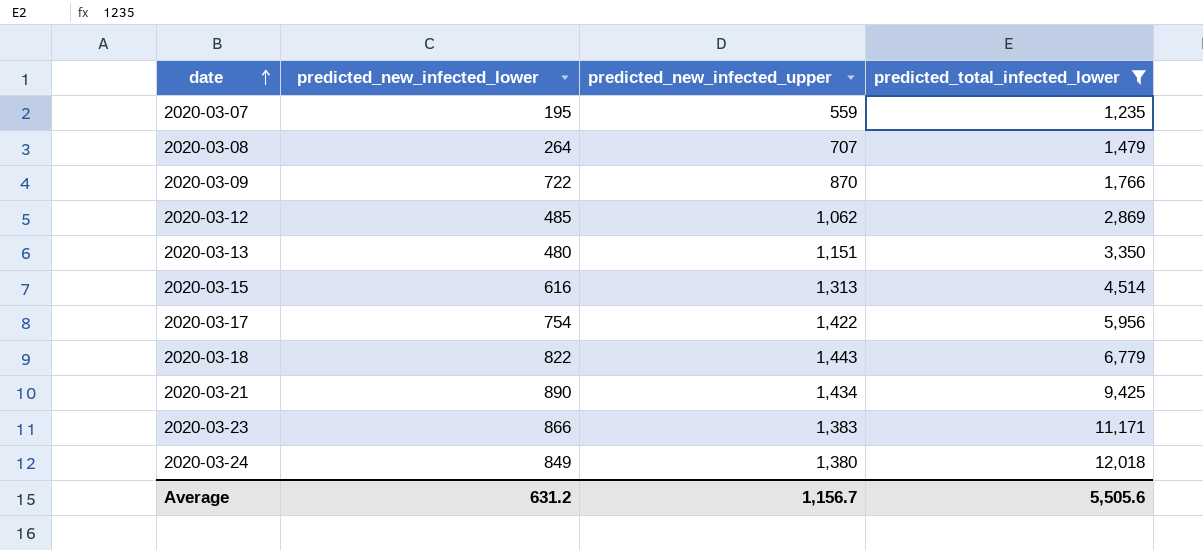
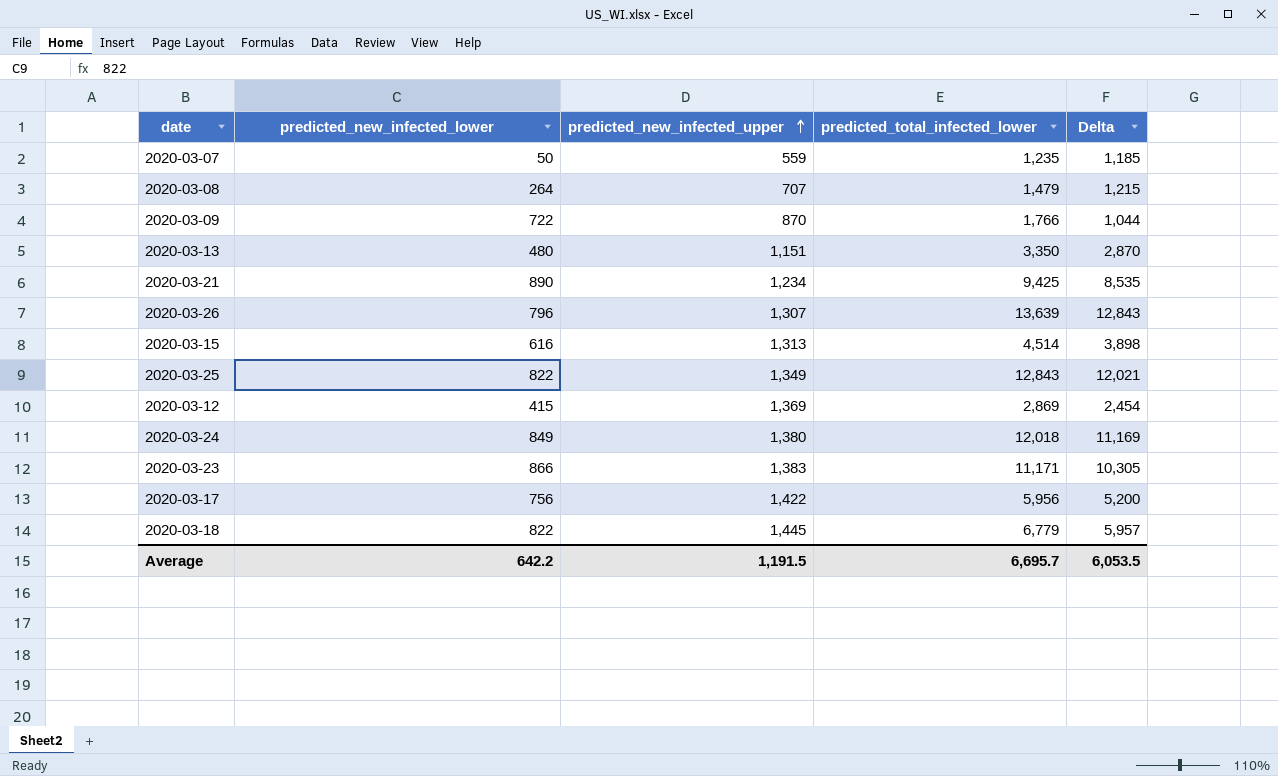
filter: predicted_total_infected_lower <= 12,018 -> none
row order: date ascending -> predicted_new_infected_upper ascending
column Delta | formula: none -> [predicted_total_infected_lower] - [predicted_new_infected_lower]
2020-03-07 | predicted_new_infected_lower: 195 -> 50
2020-03-21 | predicted_new_infected_upper: 1,434 -> 1,234
2020-03-12 | predicted_new_infected_lower: 485 -> 415
2020-03-12 | predicted_new_infected_upper: 1,062 -> 1,369
2020-03-17 | predicted_new_infected_lower: 754 -> 756
2020-03-18 | predicted_new_infected_upper: 1,443 -> 1,445
Average | predicted_new_infected_lower: 631.2 -> 642.2
Average | predicted_new_infected_upper: 1,156.7 -> 1,191.5
Average | predicted_total_infected_lower: 5,505.6 -> 6,695.7

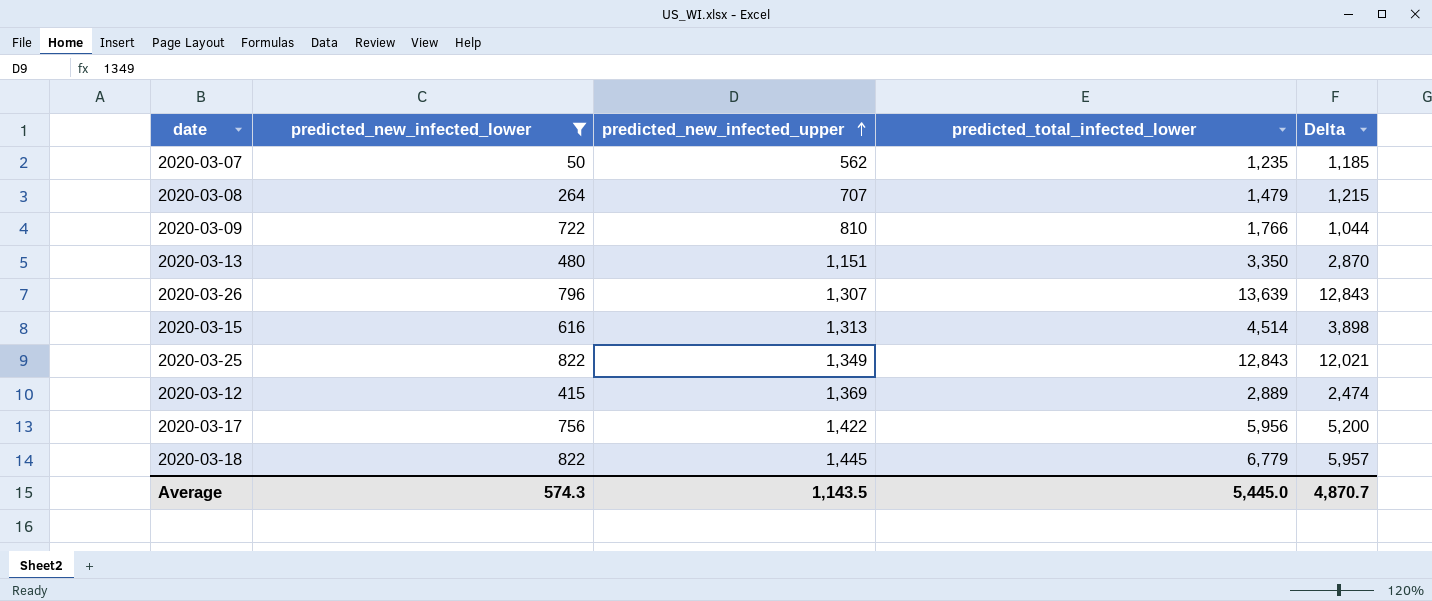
filter: none -> predicted_new_infected_lower <= 822
2020-03-07 | predicted_new_infected_upper: 559 -> 562
2020-03-09 | predicted_new_infected_upper: 870 -> 810
2020-03-12 | predicted_total_infected_lower: 2,869 -> 2,889
2020-03-12 | Delta: 2,454 -> 2,474
Average | predicted_new_infected_lower: 642.2 -> 574.3
Average | predicted_new_infected_upper: 1,191.5 -> 1,143.5
Average | predicted_total_infected_lower: 6,695.7 -> 5,445.0
Average | Delta: 6,053.5 -> 4,870.7

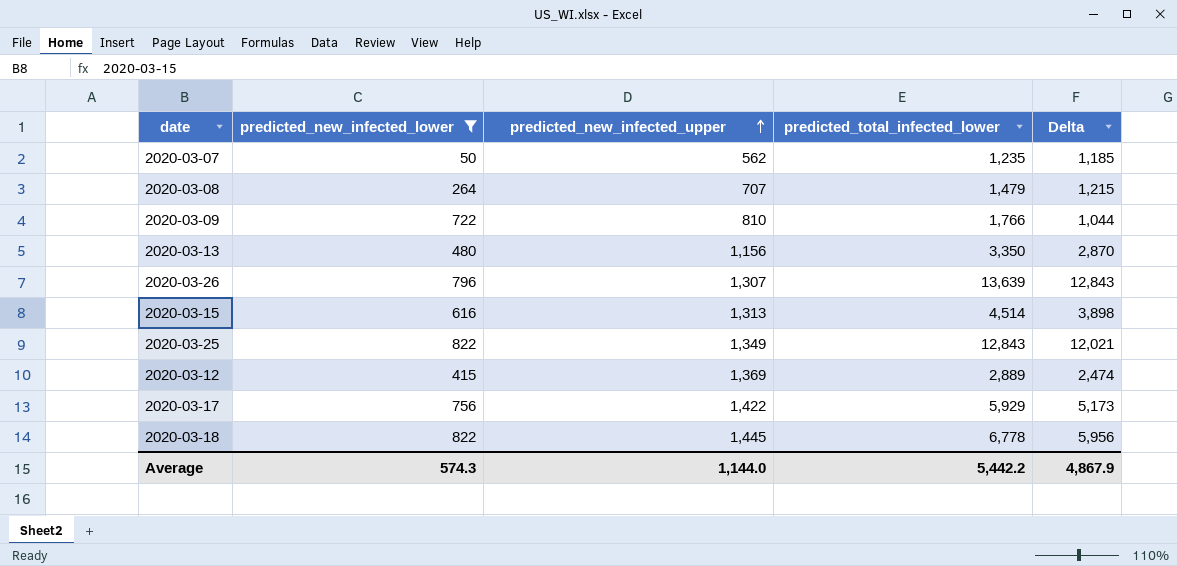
2020-03-13 | predicted_new_infected_upper: 1,151 -> 1,156
2020-03-17 | predicted_total_infected_lower: 5,956 -> 5,929
2020-03-17 | Delta: 5,200 -> 5,173
2020-03-18 | predicted_total_infected_lower: 6,779 -> 6,778
2020-03-18 | Delta: 5,957 -> 5,956
Average | predicted_new_infected_upper: 1,143.5 -> 1,144.0
Average | predicted_total_infected_lower: 5,445.0 -> 5,442.2
Average | Delta: 4,870.7 -> 4,867.9

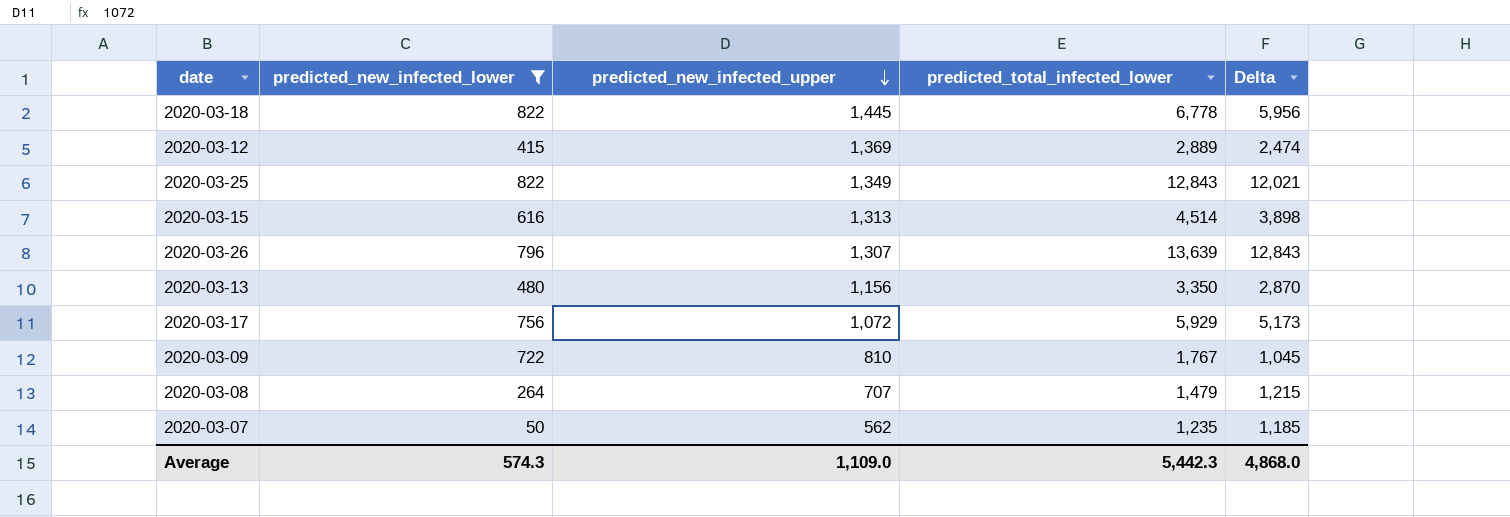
row order: predicted_new_infected_upper ascending -> predicted_new_infected_upper descending
2020-03-17 | predicted_new_infected_upper: 1,422 -> 1,072
2020-03-09 | predicted_total_infected_lower: 1,766 -> 1,767
2020-03-09 | Delta: 1,044 -> 1,045
Average | predicted_new_infected_upper: 1,144.0 -> 1,109.0
Average | predicted_total_infected_lower: 5,442.2 -> 5,442.3
Average | Delta: 4,867.9 -> 4,868.0

